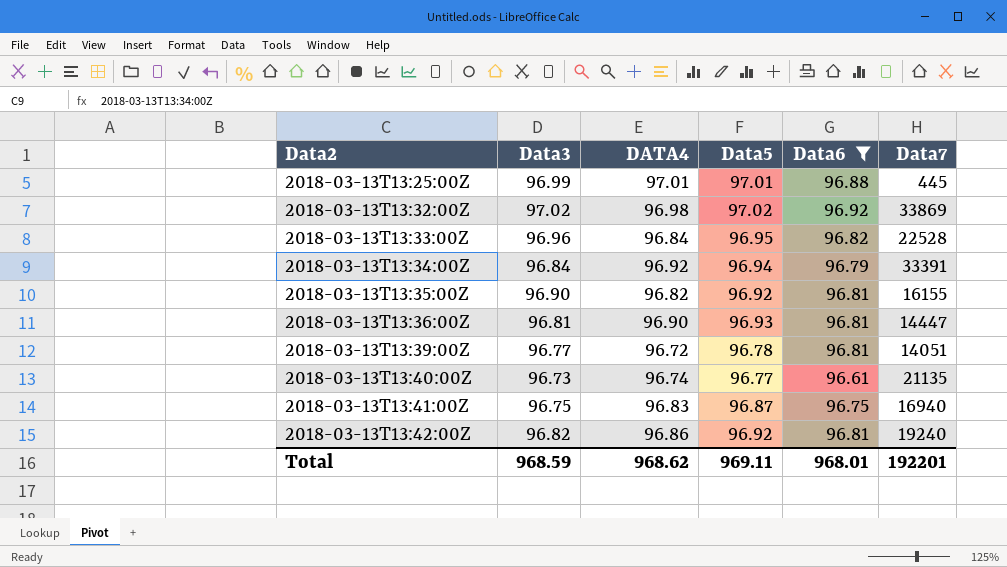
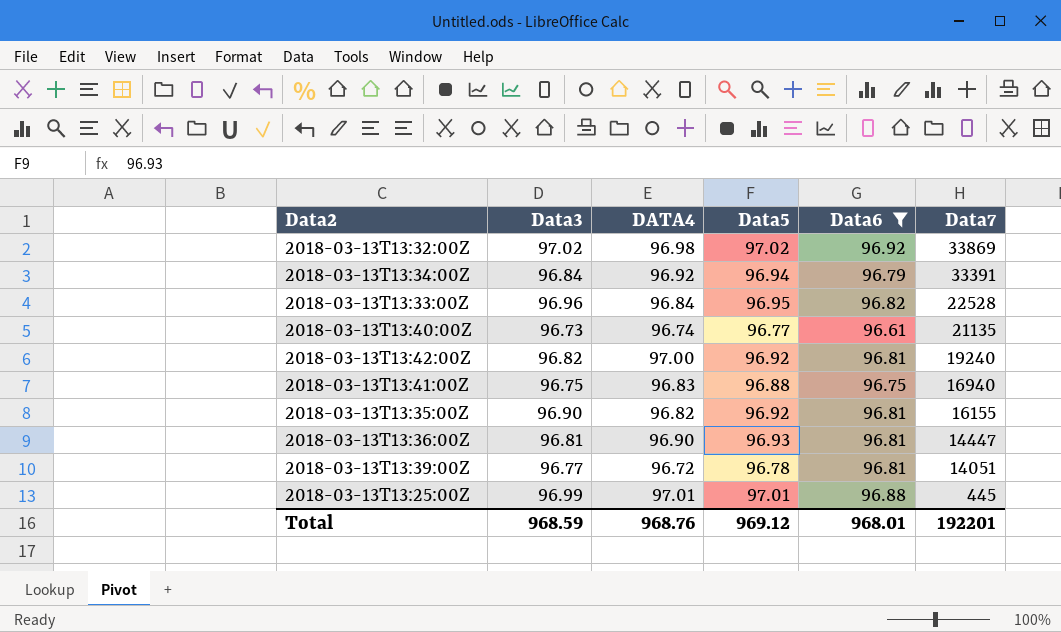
row order: Data2 ascending -> Data7 descending
2018-03-13T13:42:00Z | DATA4: 96.86 -> 97.00
2018-03-13T13:41:00Z | Data5: 96.87 -> 96.88
Total | DATA4: 968.62 -> 968.76
Total | Data5: 969.11 -> 969.12

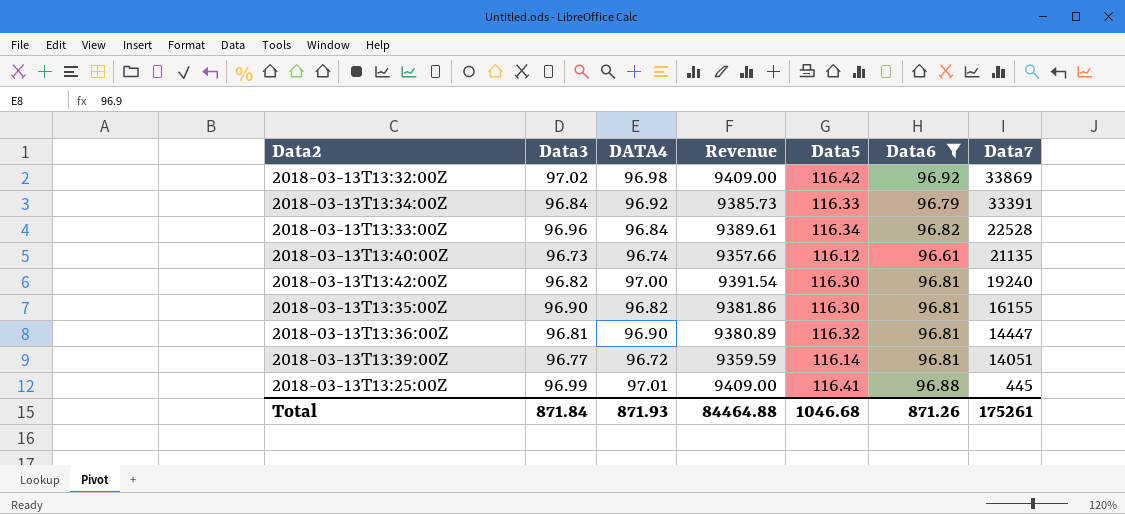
column Revenue | formula: none -> [Data3] * [DATA4]
row 2018-03-13T13:41:00Z: 96.75 | 96.83 | 96.88 | 96.75 | 16940 -> none
2018-03-13T13:32:00Z | Data5: 97.02 -> 116.42
2018-03-13T13:34:00Z | Data5: 96.94 -> 116.33
2018-03-13T13:33:00Z | Data5: 96.95 -> 116.34
2018-03-13T13:40:00Z | Data5: 96.77 -> 116.12
2018-03-13T13:42:00Z | Data5: 96.92 -> 116.30
2018-03-13T13:35:00Z | Data5: 96.92 -> 116.30
2018-03-13T13:36:00Z | Data5: 96.93 -> 116.32
2018-03-13T13:39:00Z | Data5: 96.78 -> 116.14
2018-03-13T13:25:00Z | Data5: 97.01 -> 116.41
Total | Data3: 968.59 -> 871.84
Total | DATA4: 968.76 -> 871.93
Total | Data5: 969.12 -> 1046.68
Total | Data6: 968.01 -> 871.26
Total | Data7: 192201 -> 175261

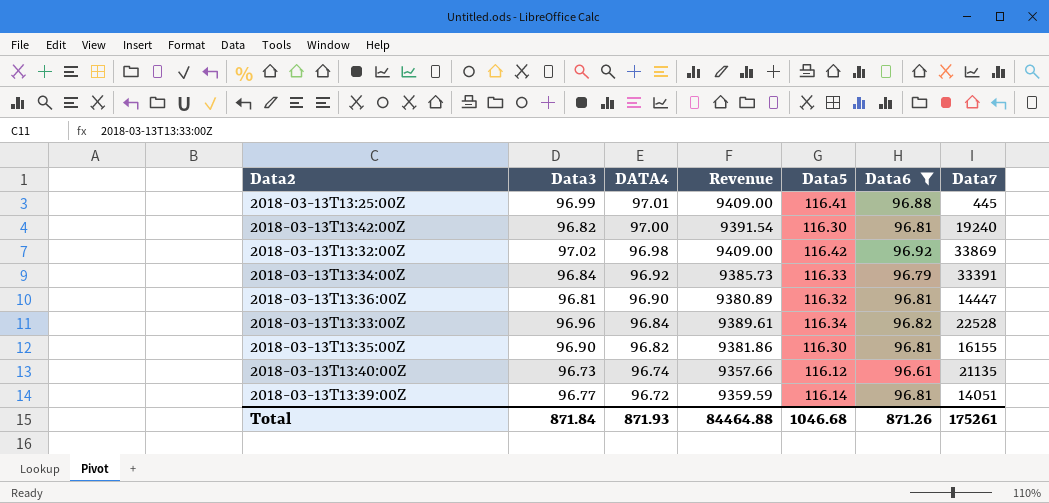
row order: Data7 descending -> DATA4 descending

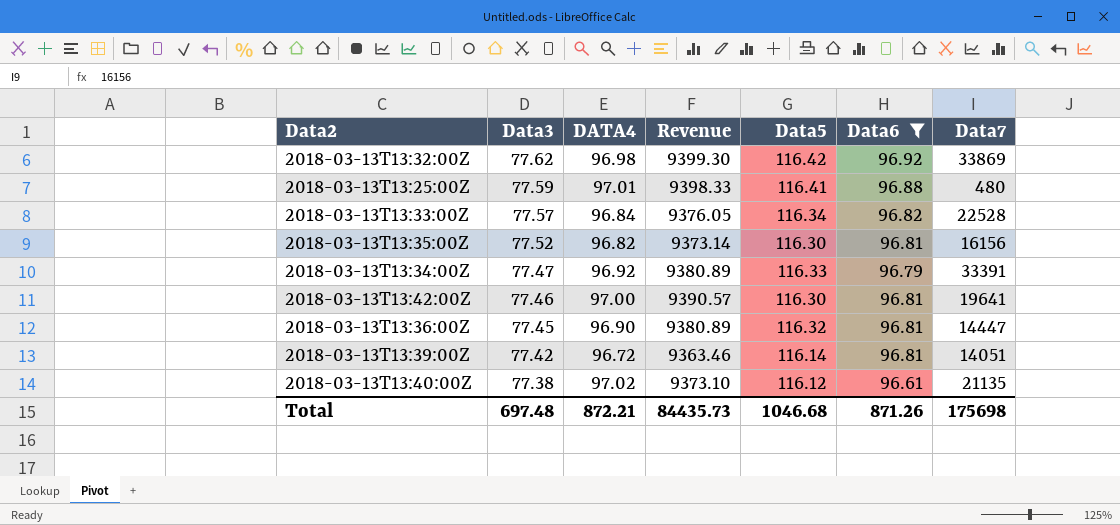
row order: DATA4 descending -> Data3 descending
column Revenue | formula: [Data3] * [DATA4] -> [DATA4] * [Data6]
2018-03-13T13:32:00Z | Data3: 97.02 -> 77.62
2018-03-13T13:25:00Z | Data3: 96.99 -> 77.59
2018-03-13T13:25:00Z | Data7: 445 -> 480
2018-03-13T13:33:00Z | Data3: 96.96 -> 77.57
2018-03-13T13:35:00Z | Data3: 96.90 -> 77.52
2018-03-13T13:35:00Z | Data7: 16155 -> 16156
2018-03-13T13:34:00Z | Data3: 96.84 -> 77.47
2018-03-13T13:42:00Z | Data3: 96.82 -> 77.46
2018-03-13T13:42:00Z | Data7: 19240 -> 19641
2018-03-13T13:36:00Z | Data3: 96.81 -> 77.45
2018-03-13T13:39:00Z | Data3: 96.77 -> 77.42
2018-03-13T13:40:00Z | Data3: 96.73 -> 77.38
2018-03-13T13:40:00Z | DATA4: 96.74 -> 97.02
Total | Data3: 871.84 -> 697.48
Total | DATA4: 871.93 -> 872.21
Total | Revenue: 84464.88 -> 84435.73
Total | Data7: 175261 -> 175698

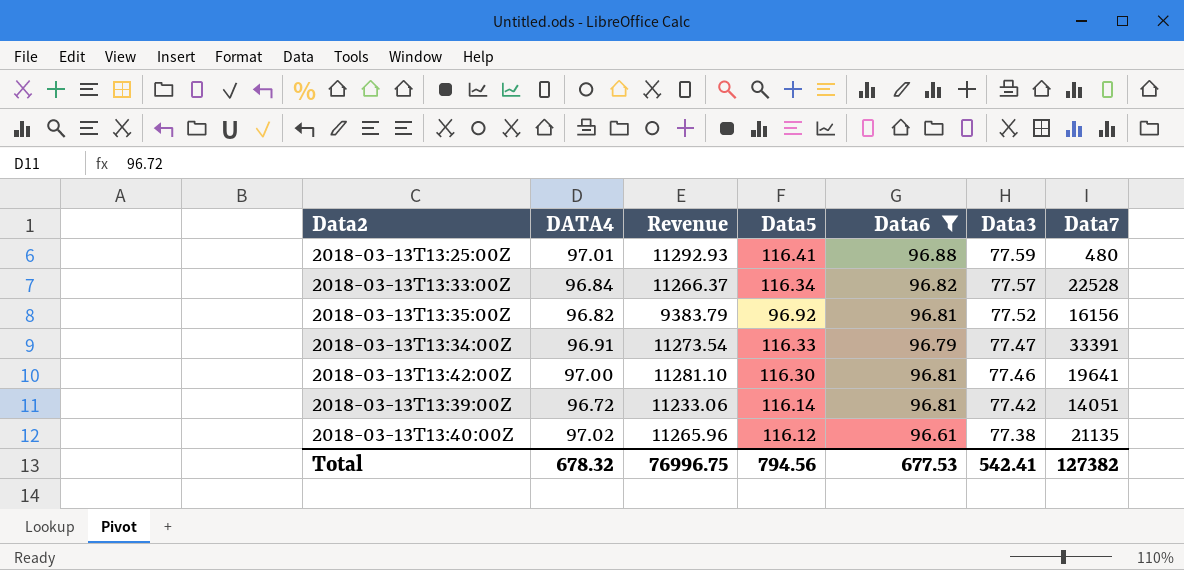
column Revenue | formula: [DATA4] * [Data6] -> [DATA4] * [Data5]
column Data3 | position: 2 -> 6
row 2018-03-13T13:32:00Z: 77.62 | 96.98 | 9399.30 | 116.42 | 96.92 | 33869 -> none
row 2018-03-13T13:36:00Z: 77.45 | 96.90 | 9380.89 | 116.32 | 96.81 | 14447 -> none
2018-03-13T13:35:00Z | Data5: 116.30 -> 96.92
2018-03-13T13:34:00Z | DATA4: 96.92 -> 96.91
Total | DATA4: 872.21 -> 678.32
Total | Revenue: 84435.73 -> 76996.75
Total | Data5: 1046.68 -> 794.56
Total | Data6: 871.26 -> 677.53
Total | Data3: 697.48 -> 542.41
Total | Data7: 175698 -> 127382

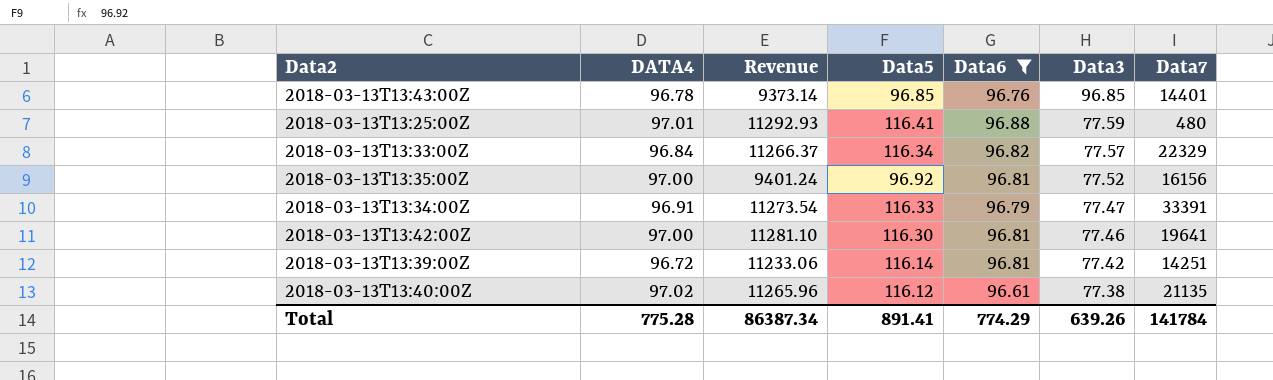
row 2018-03-13T13:43:00Z: none -> 96.78 | 9373.14 | 96.85 | 96.76 | 96.85 | 14401
2018-03-13T13:33:00Z | Data7: 22528 -> 22329
2018-03-13T13:35:00Z | DATA4: 96.82 -> 97.00
2018-03-13T13:35:00Z | Revenue: 9383.79 -> 9401.24
2018-03-13T13:39:00Z | Data7: 14051 -> 14251
Total | DATA4: 678.32 -> 775.28
Total | Revenue: 76996.75 -> 86387.34
Total | Data5: 794.56 -> 891.41
Total | Data6: 677.53 -> 774.29
Total | Data3: 542.41 -> 639.26
Total | Data7: 127382 -> 141784

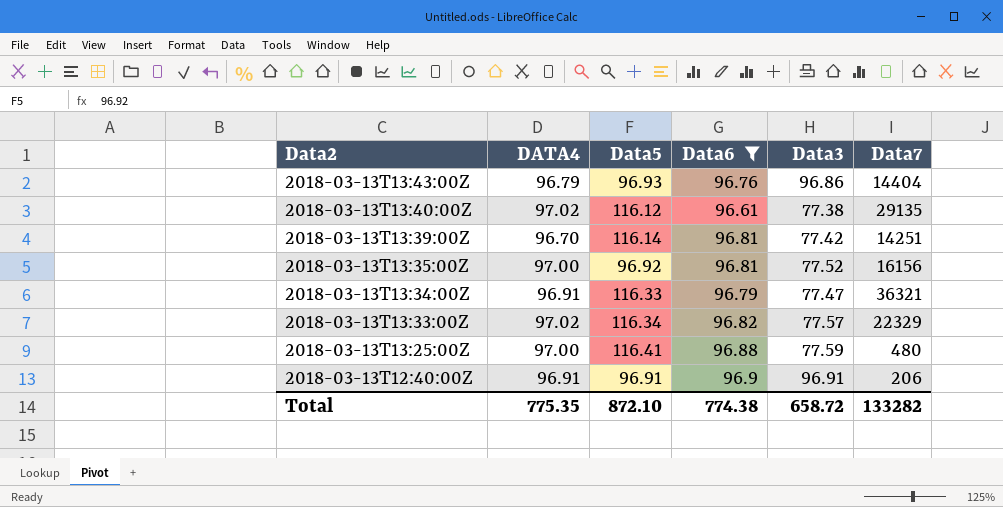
row order: Data3 descending -> Data2 descending
column Revenue | formula: [DATA4] * [Data5] -> none
row 2018-03-13T13:42:00Z: 97.00 | 11281.10 | 116.30 | 96.81 | 77.46 | 19641 -> none
2018-03-13T13:43:00Z | DATA4: 96.78 -> 96.79
2018-03-13T13:43:00Z | Data5: 96.85 -> 96.93
2018-03-13T13:43:00Z | Data3: 96.85 -> 96.86
2018-03-13T13:43:00Z | Data7: 14401 -> 14404
2018-03-13T13:40:00Z | Data7: 21135 -> 29135
2018-03-13T13:39:00Z | DATA4: 96.72 -> 96.70
2018-03-13T13:34:00Z | Data7: 33391 -> 36321
2018-03-13T13:33:00Z | DATA4: 96.84 -> 97.02
2018-03-13T13:25:00Z | DATA4: 97.01 -> 97.00
row 2018-03-13T12:40:00Z: none -> 96.91 | 96.91 | 96.9 | 96.91 | 206
Total | DATA4: 775.28 -> 775.35
Total | Data5: 891.41 -> 872.10
Total | Data6: 774.29 -> 774.38
Total | Data3: 639.26 -> 658.72
Total | Data7: 141784 -> 133282

